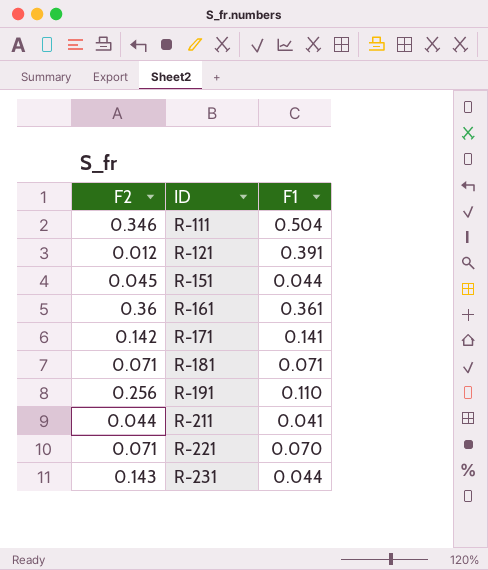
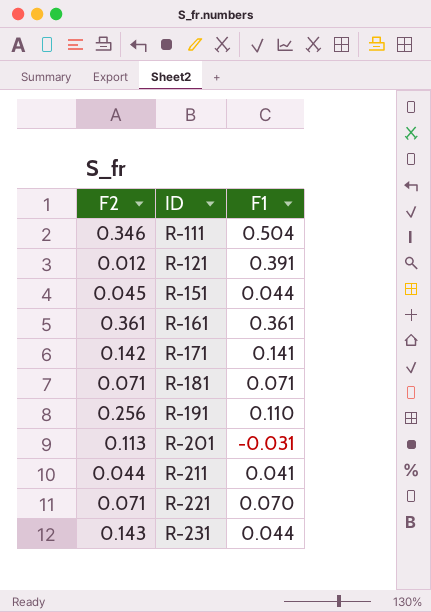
R-161 | F2: 0.36 -> 0.361
row R-201: none -> 0.113 | -0.031

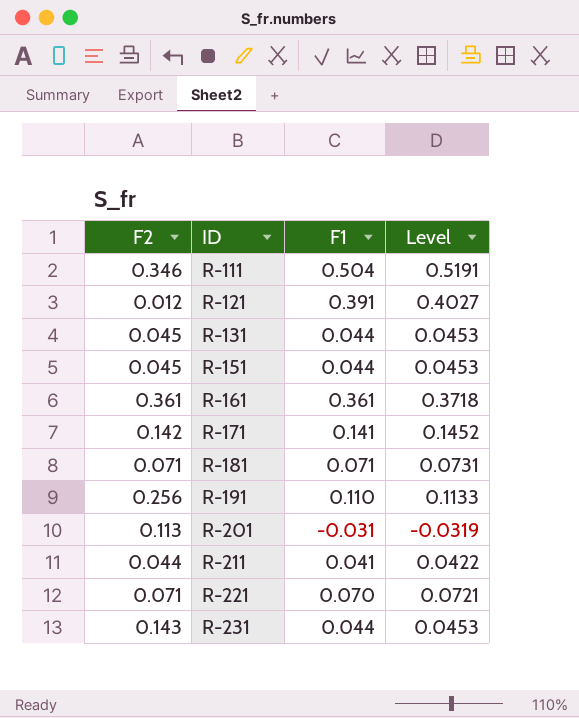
column Level | formula: none -> [F1] * 1.03
row R-131: none -> 0.045 | 0.044 | 0.0453

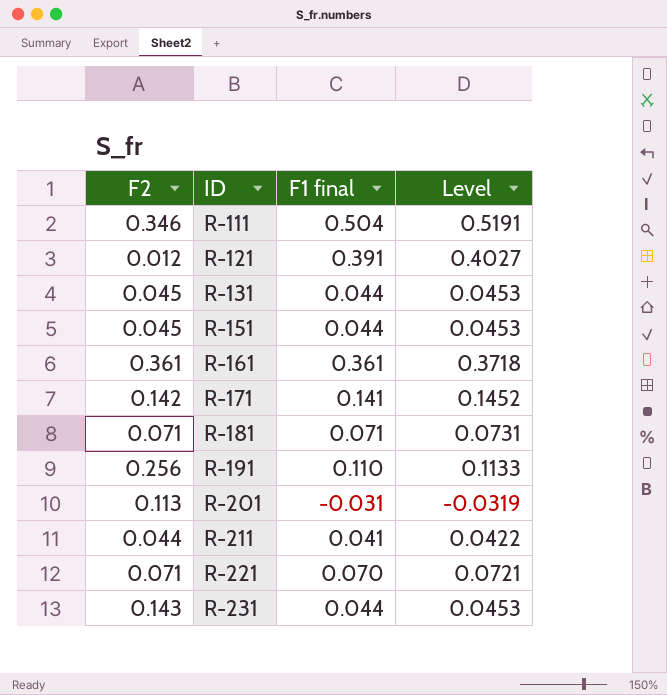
column name: F1 -> F1 final

